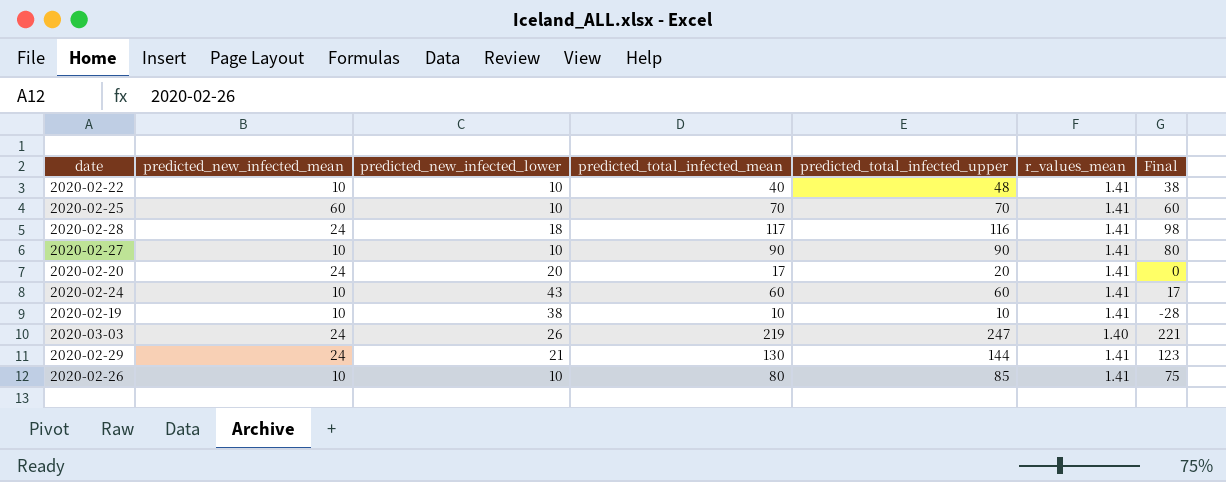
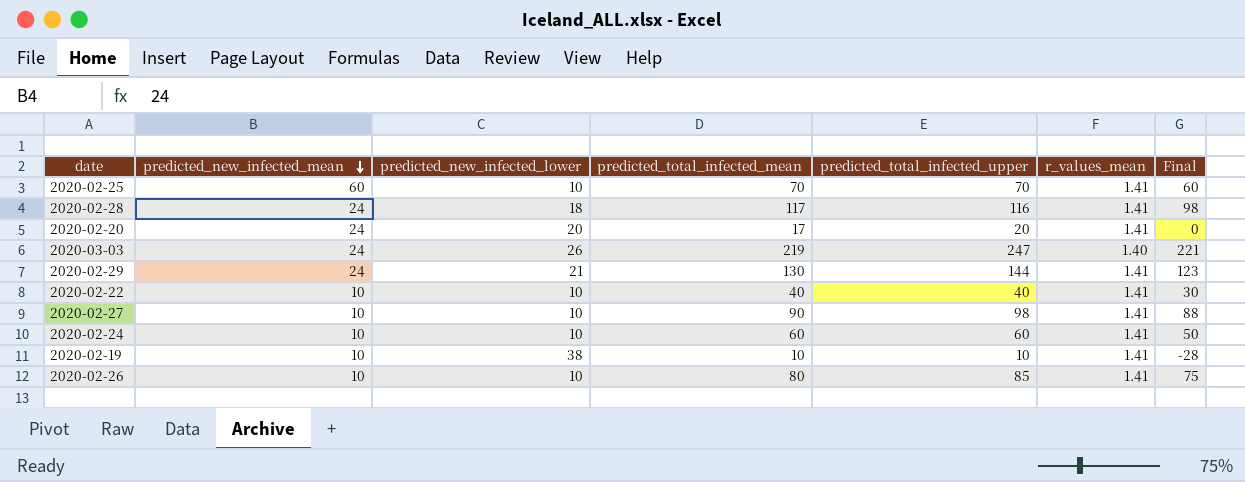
row order: none -> predicted_new_infected_mean descending
2020-02-22 | predicted_total_infected_upper: 48 -> 40
2020-02-22 | Final: 38 -> 30
2020-02-27 | predicted_total_infected_upper: 90 -> 98
2020-02-27 | Final: 80 -> 88
2020-02-24 | predicted_new_infected_lower: 43 -> 10
2020-02-24 | Final: 17 -> 50

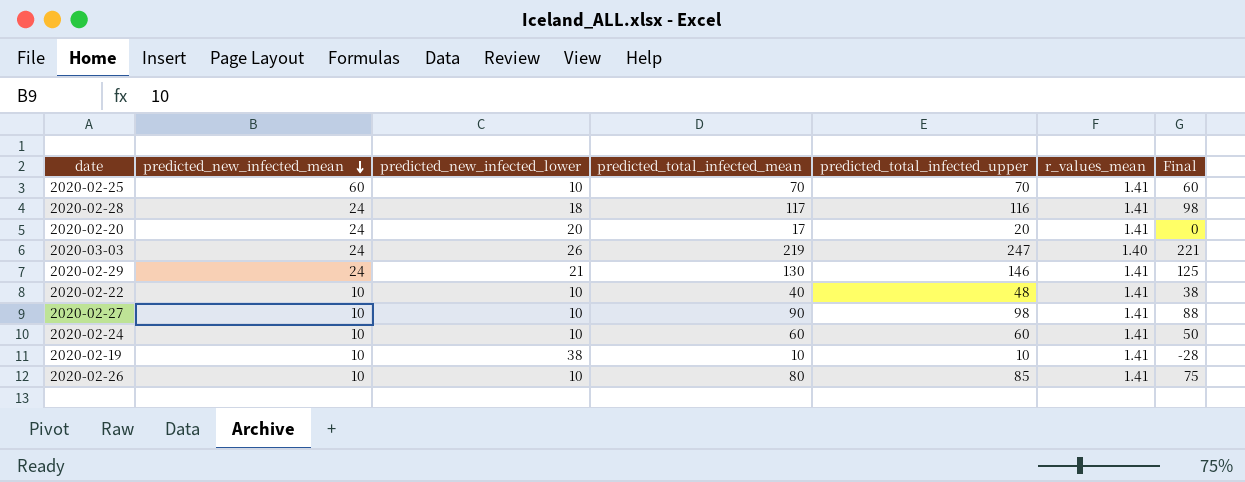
2020-02-29 | predicted_total_infected_upper: 144 -> 146
2020-02-29 | Final: 123 -> 125
2020-02-22 | predicted_total_infected_upper: 40 -> 48
2020-02-22 | Final: 30 -> 38

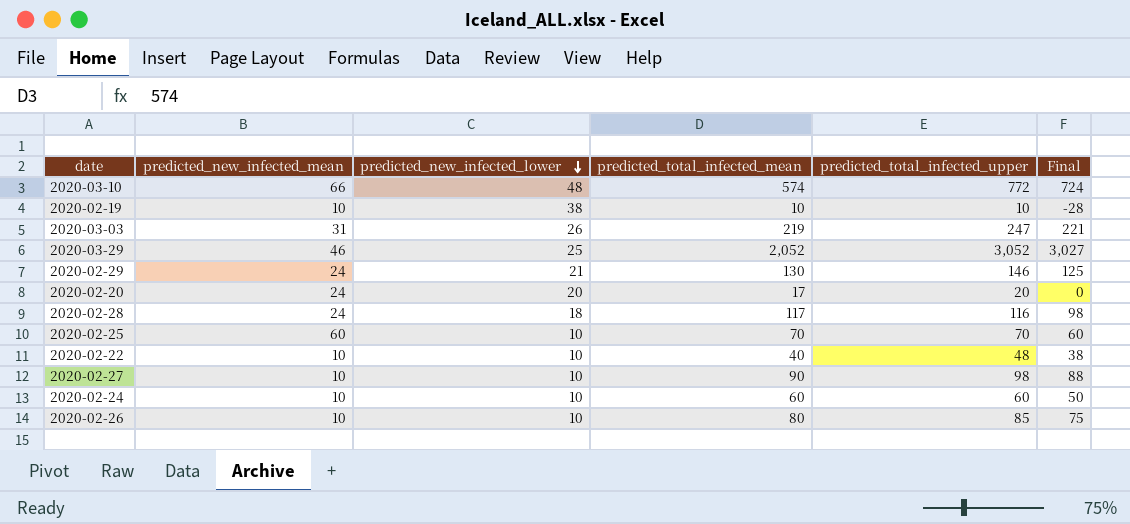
row order: predicted_new_infected_mean descending -> predicted_new_infected_lower descending
column r_values_mean | position: 6 -> none
row 2020-03-10: none -> 66 | 48 | 574 | 772 | 724
2020-03-03 | predicted_new_infected_mean: 24 -> 31
row 2020-03-29: none -> 46 | 25 | 2,052 | 3,052 | 3,027

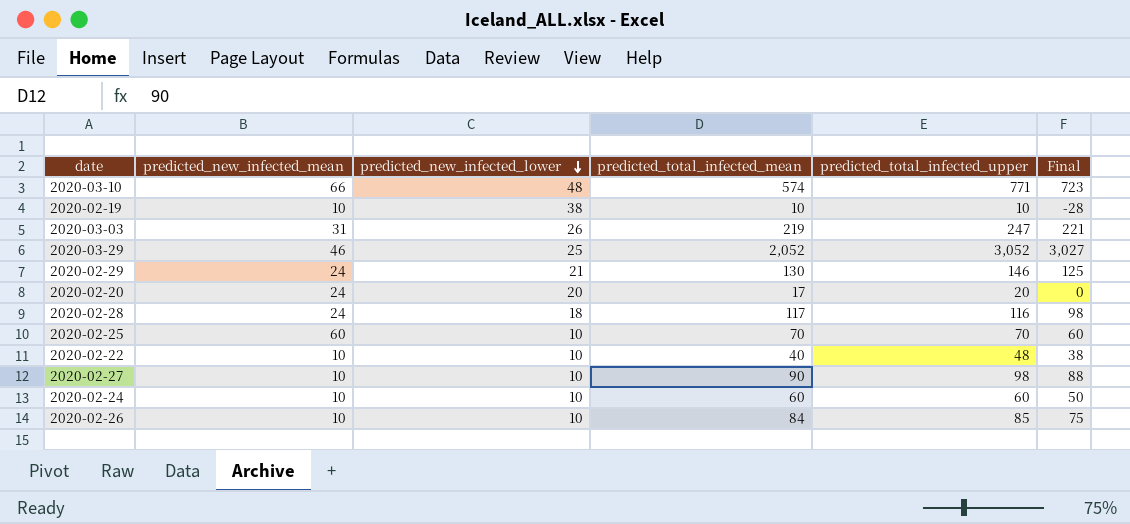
2020-03-10 | predicted_total_infected_upper: 772 -> 771
2020-03-10 | Final: 724 -> 723
2020-02-26 | predicted_total_infected_mean: 80 -> 84

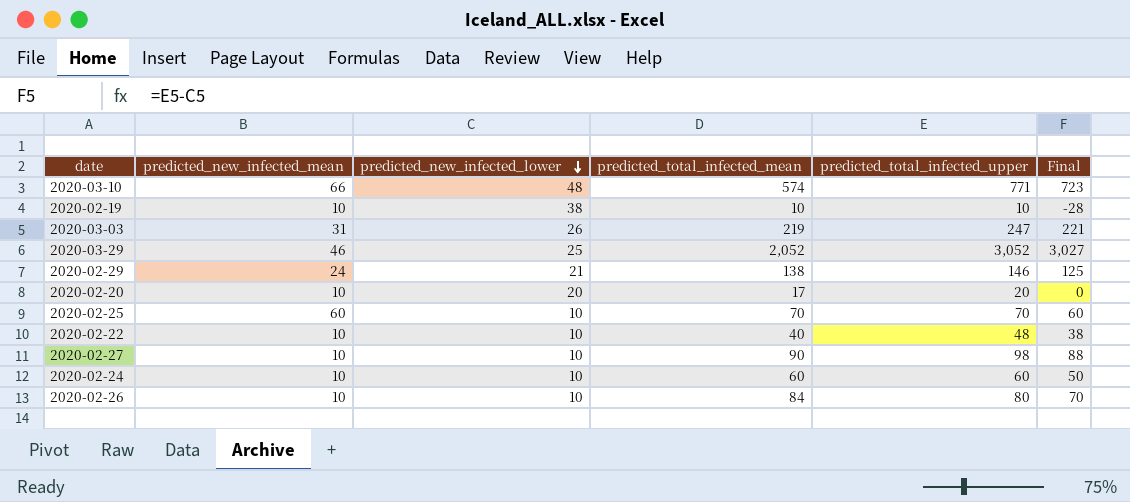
row 2020-02-28: 24 | 18 | 117 | 116 | 98 -> none
2020-02-29 | predicted_total_infected_mean: 130 -> 138
2020-02-20 | predicted_new_infected_mean: 24 -> 10
2020-02-26 | predicted_total_infected_upper: 85 -> 80
2020-02-26 | Final: 75 -> 70

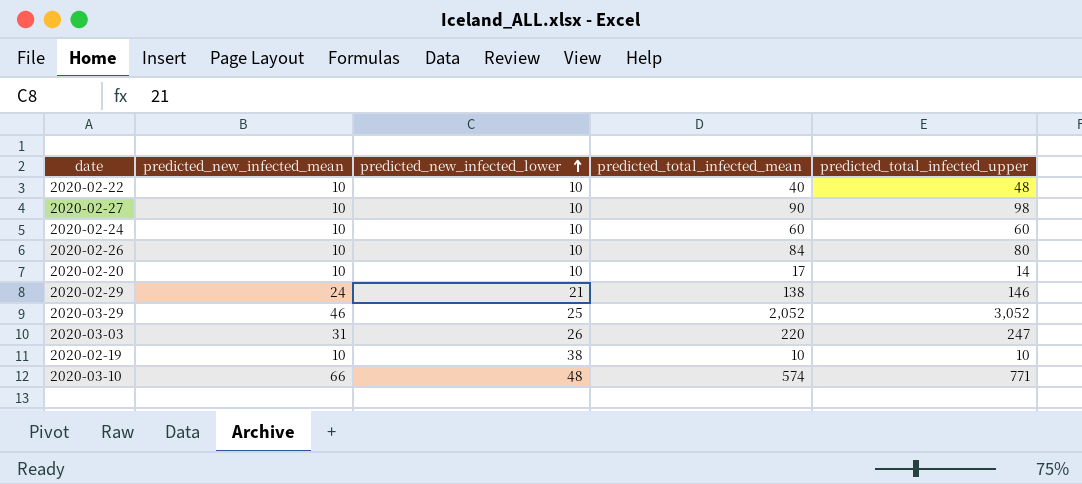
row order: predicted_new_infected_lower descending -> predicted_new_infected_lower ascending
column Final | formula: [predicted_total_infected_upper] - [predicted_new_infected_lower] -> none
row 2020-02-25: 60 | 10 | 70 | 70 | 60 -> none
2020-02-20 | predicted_new_infected_lower: 20 -> 10
2020-02-20 | predicted_total_infected_upper: 20 -> 14
2020-03-03 | predicted_total_infected_mean: 219 -> 220

